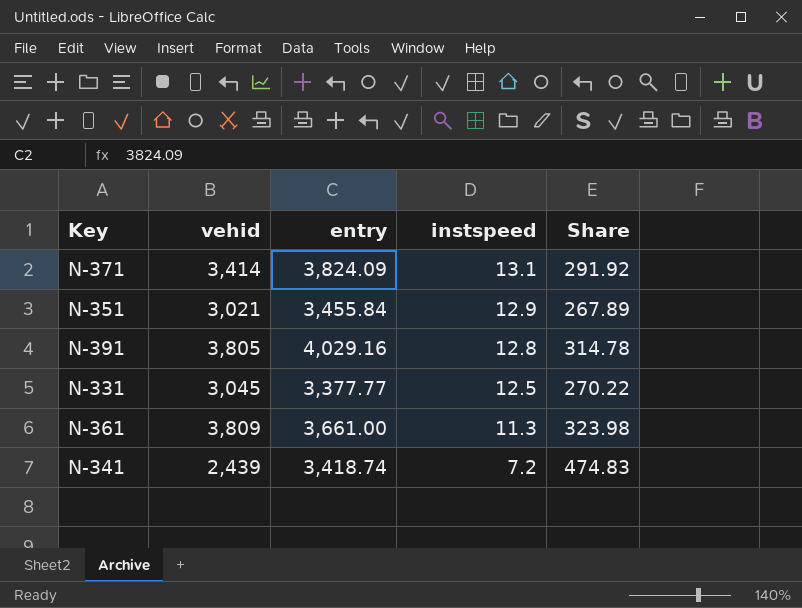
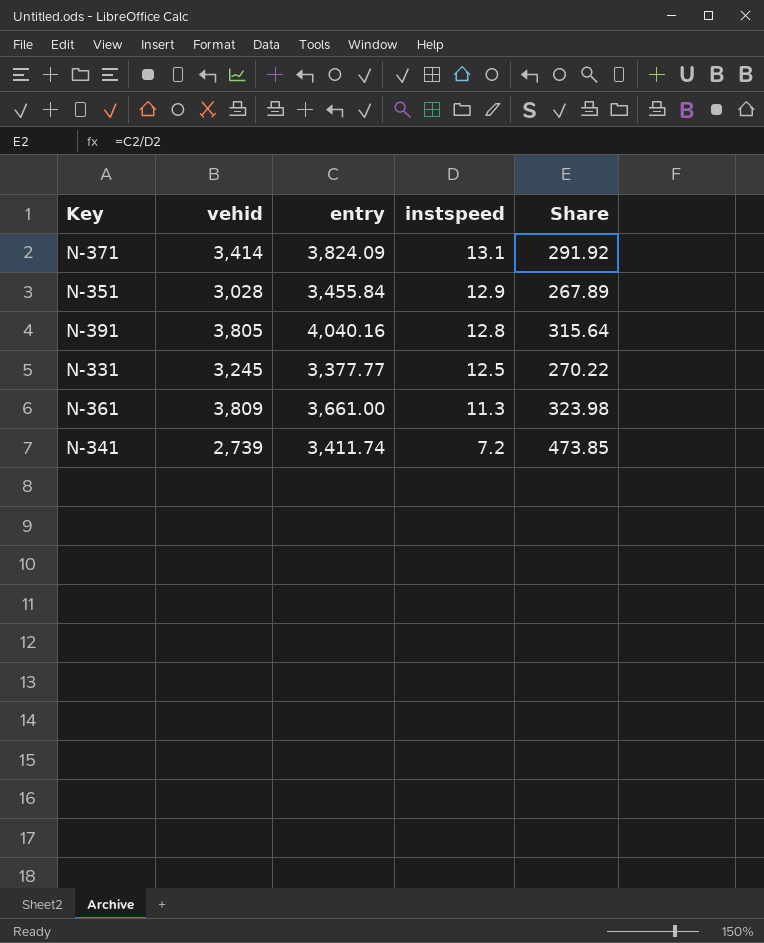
N-351 | vehid: 3,021 -> 3,028
N-391 | entry: 4,029.16 -> 4,040.16
N-391 | Share: 314.78 -> 315.64
N-331 | vehid: 3,045 -> 3,245
N-341 | vehid: 2,439 -> 2,739
N-341 | entry: 3,418.74 -> 3,411.74
N-341 | Share: 474.83 -> 473.85

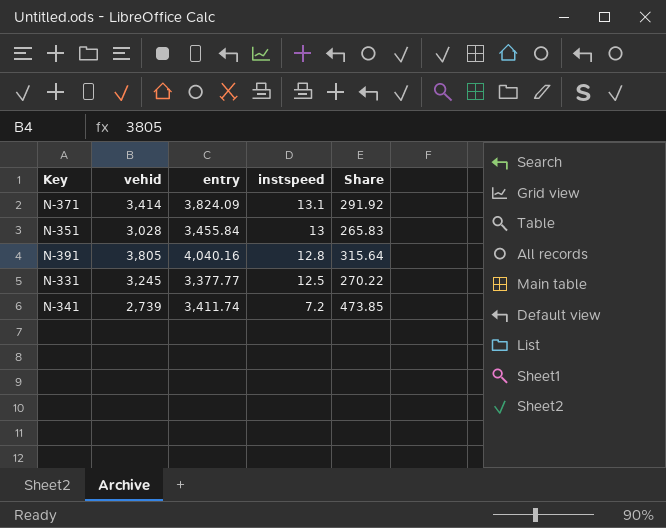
row N-361: 3,809 | 3,661.00 | 11.3 | 323.98 -> none
N-351 | instspeed: 12.9 -> 13
N-351 | Share: 267.89 -> 265.83

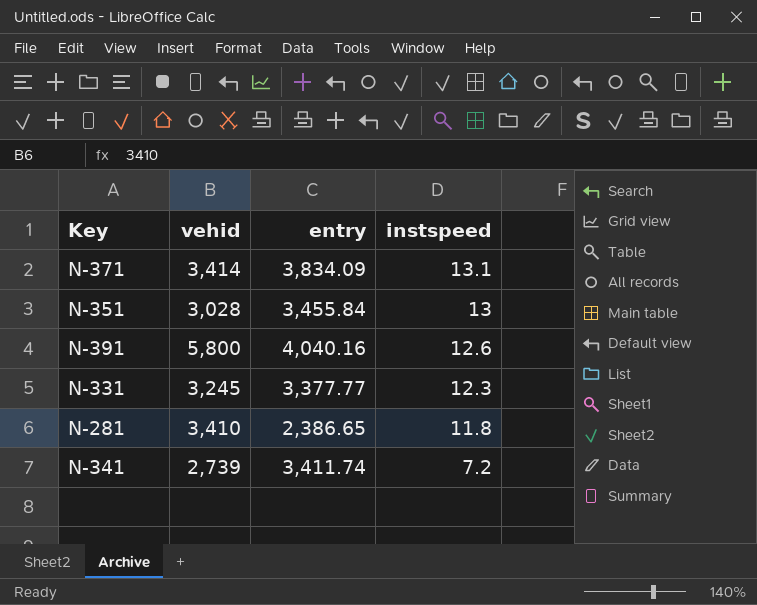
column Share | formula: [entry] / [instspeed] -> none
N-371 | entry: 3,824.09 -> 3,834.09
N-391 | vehid: 3,805 -> 5,800
N-391 | instspeed: 12.8 -> 12.6
N-331 | instspeed: 12.5 -> 12.3
row N-281: none -> 3,410 | 2,386.65 | 11.8

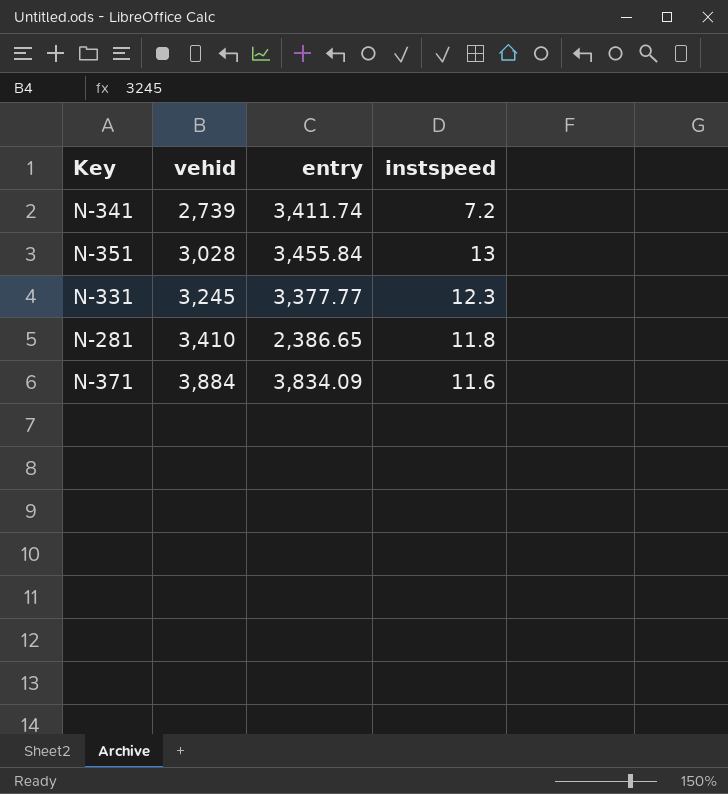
row order: instspeed descending -> vehid ascending
row N-391: 5,800 | 4,040.16 | 12.6 -> none
N-371 | vehid: 3,414 -> 3,884
N-371 | instspeed: 13.1 -> 11.6

